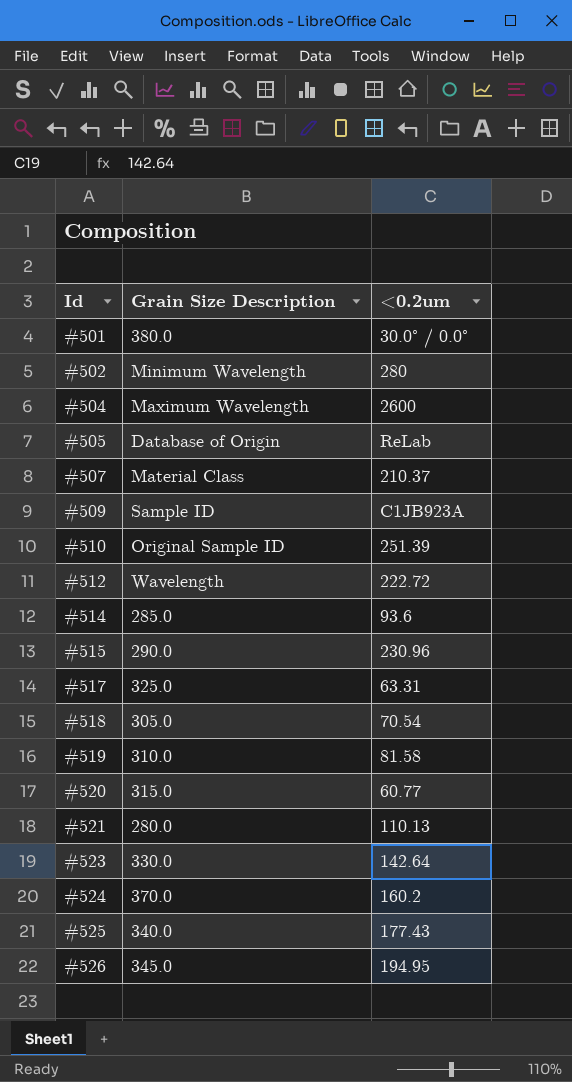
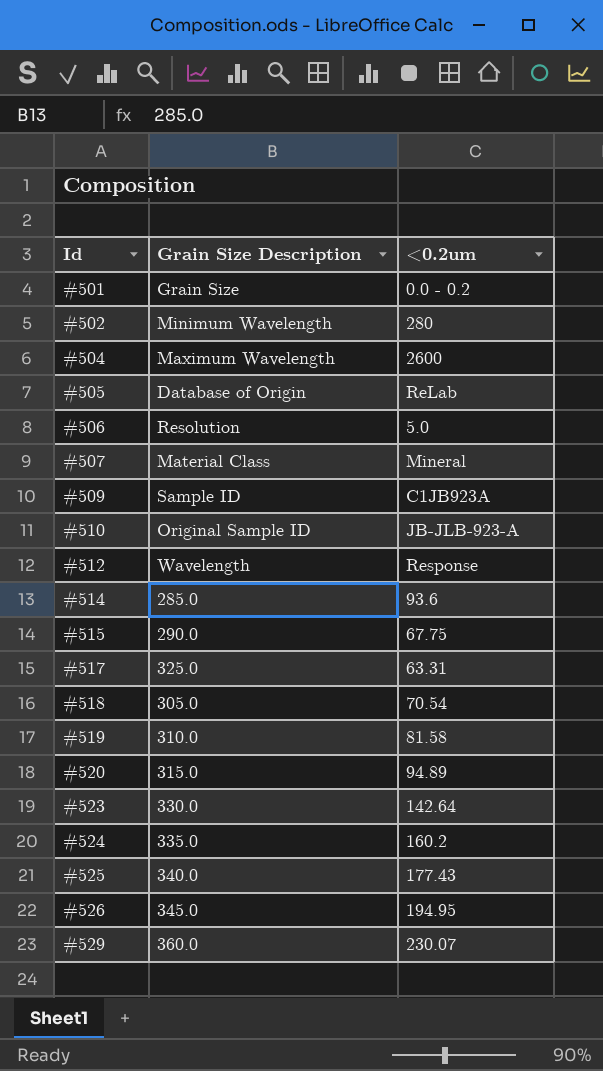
row #521: 280.0 | 110.13 -> none
#501 | Grain Size Description: 380.0 -> Grain Size
#501 | <0.2um: 30.0° / 0.0° -> 0.0 - 0.2
row #506: none -> Resolution | 5.0
#507 | <0.2um: 210.37 -> Mineral
#510 | <0.2um: 251.39 -> JB-JLB-923-A
#512 | <0.2um: 222.72 -> Response
#515 | <0.2um: 230.96 -> 67.75
#520 | <0.2um: 60.77 -> 94.89
#524 | Grain Size Description: 370.0 -> 335.0
row #529: none -> 360.0 | 230.07

